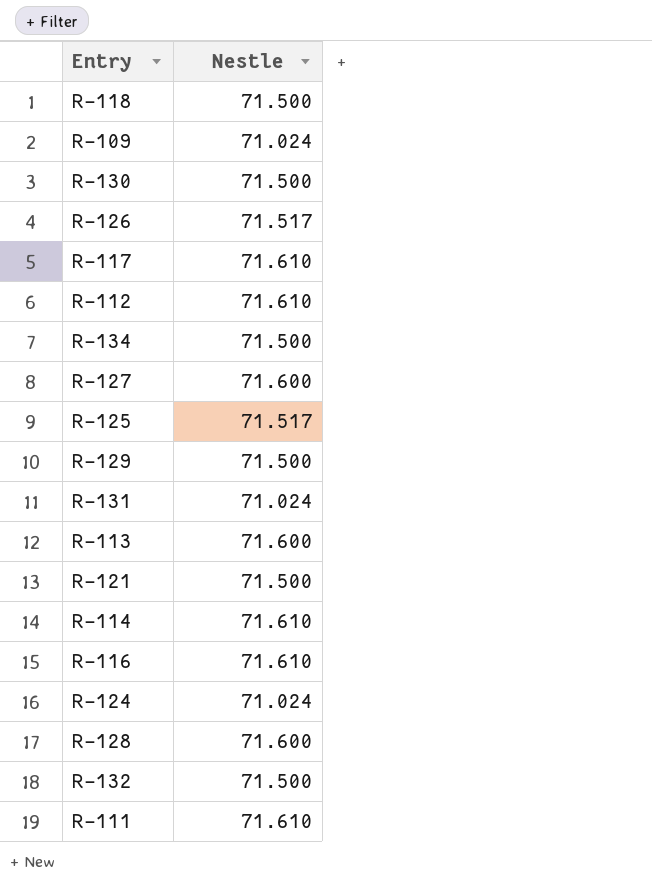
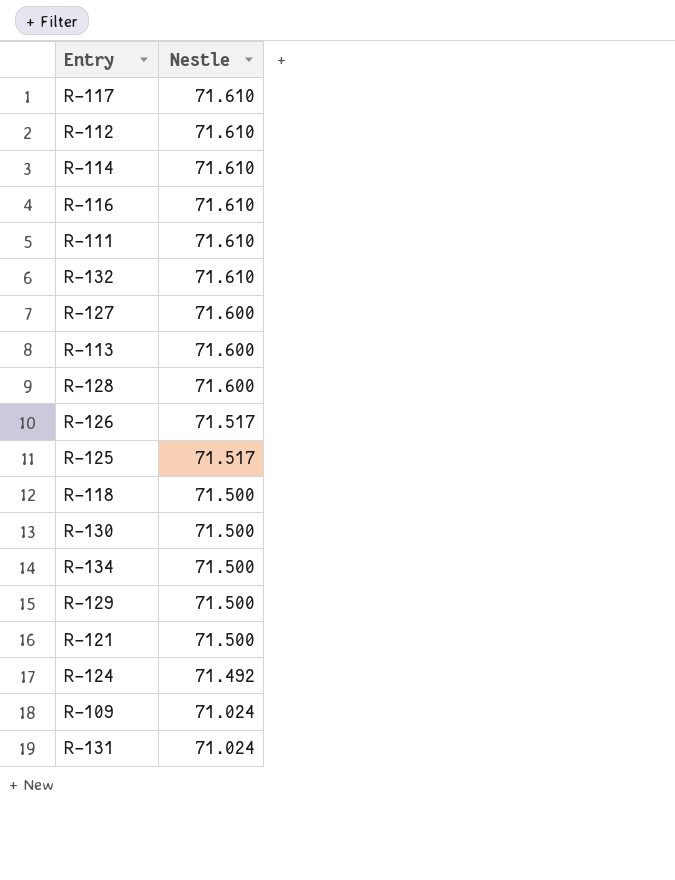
row order: none -> Nestle descending
R-132 | Nestle: 71.500 -> 71.610
R-124 | Nestle: 71.024 -> 71.492

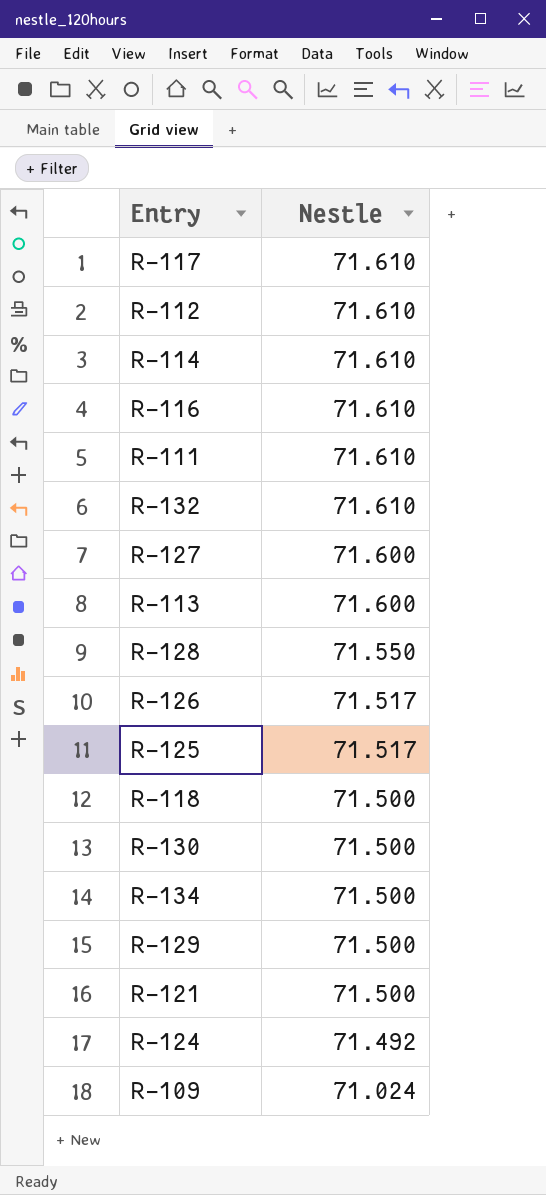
row R-131: 71.024 -> none
R-128 | Nestle: 71.600 -> 71.550

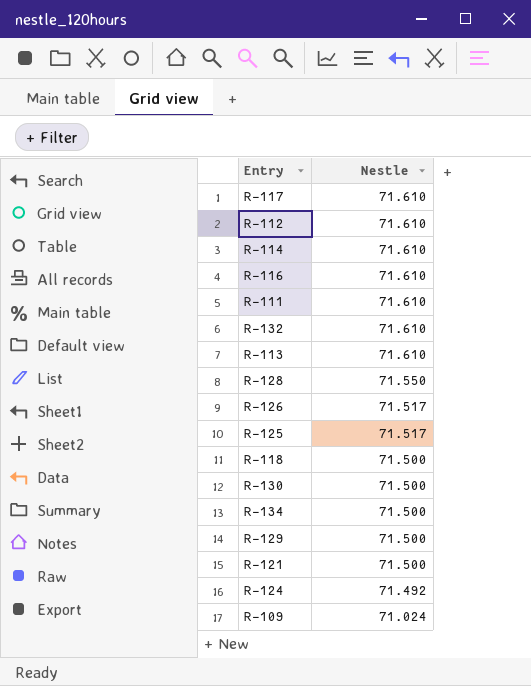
row R-127: 71.600 -> none
R-113 | Nestle: 71.600 -> 71.610

